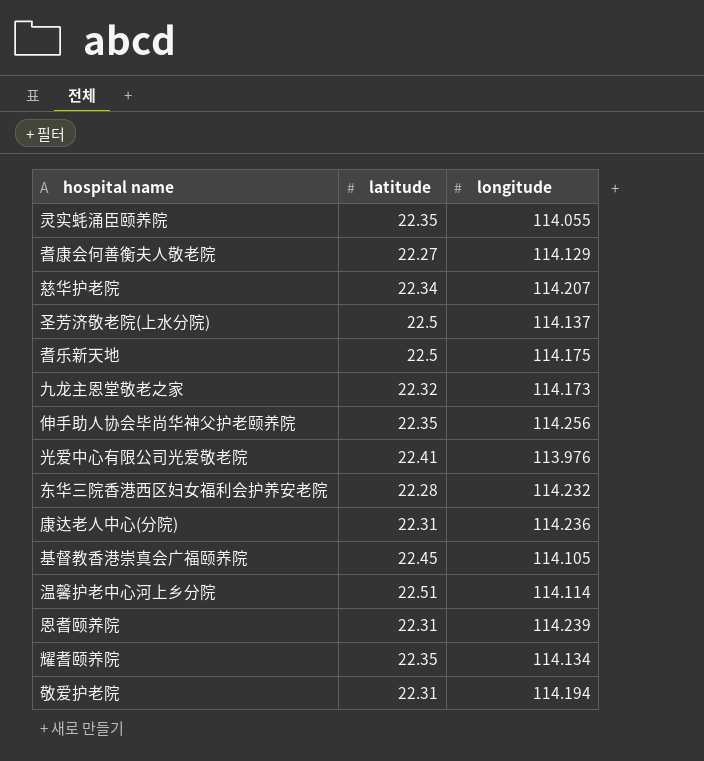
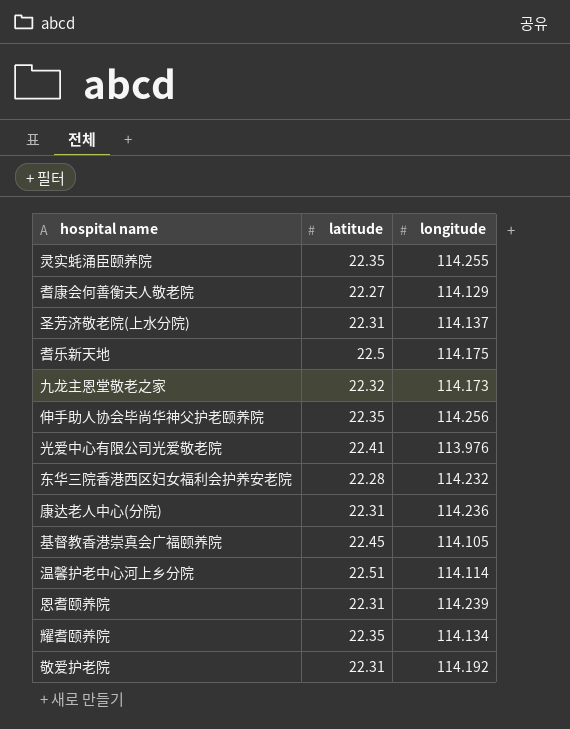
row 慈华护老院: 22.34 | 114.207 -> none
灵实蚝涌臣颐养院 | longitude: 114.055 -> 114.255
圣芳济敬老院(上水分院) | latitude: 22.5 -> 22.31
敬爱护老院 | longitude: 114.194 -> 114.192

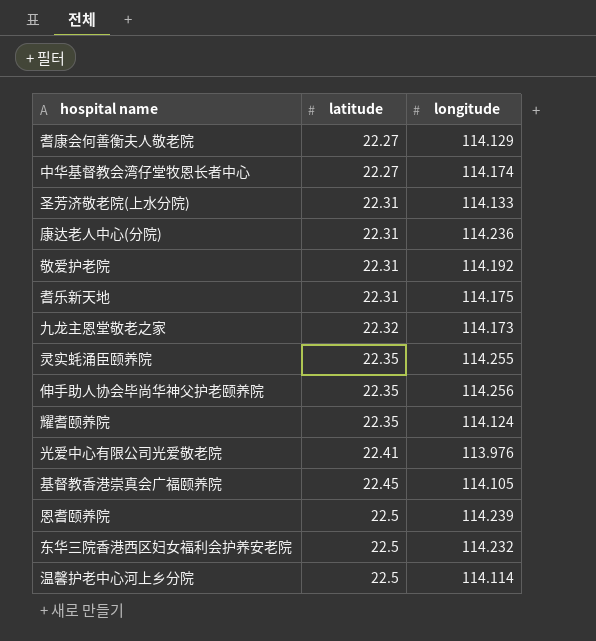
row order: none -> latitude ascending
row 中华基督教会湾仔堂牧恩长者中心: none -> 22.27 | 114.174
圣芳济敬老院(上水分院) | longitude: 114.137 -> 114.133
耆乐新天地 | latitude: 22.5 -> 22.31
耀耆颐养院 | longitude: 114.134 -> 114.124
恩耆颐养院 | latitude: 22.31 -> 22.5
东华三院香港西区妇女福利会护养安老院 | latitude: 22.28 -> 22.5
温馨护老中心河上乡分院 | latitude: 22.51 -> 22.5

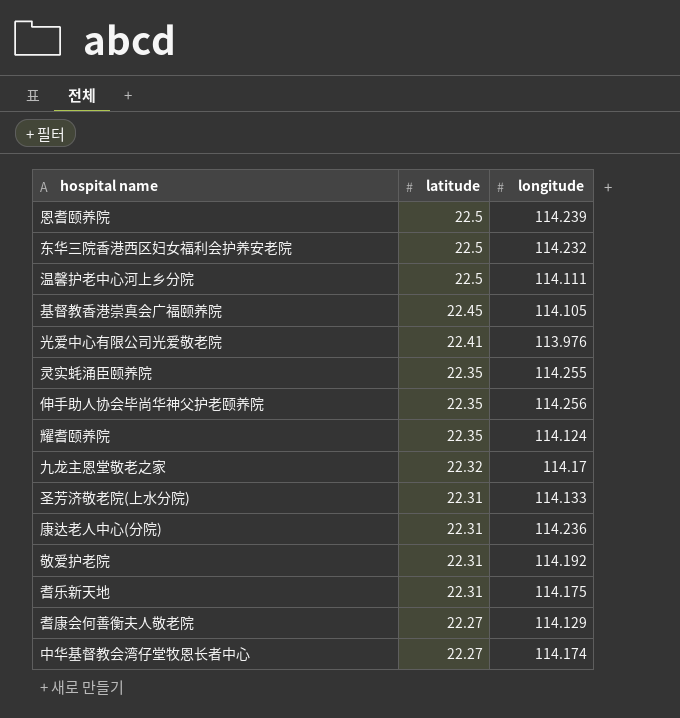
row order: latitude ascending -> latitude descending
温馨护老中心河上乡分院 | longitude: 114.114 -> 114.111
九龙主恩堂敬老之家 | longitude: 114.173 -> 114.17

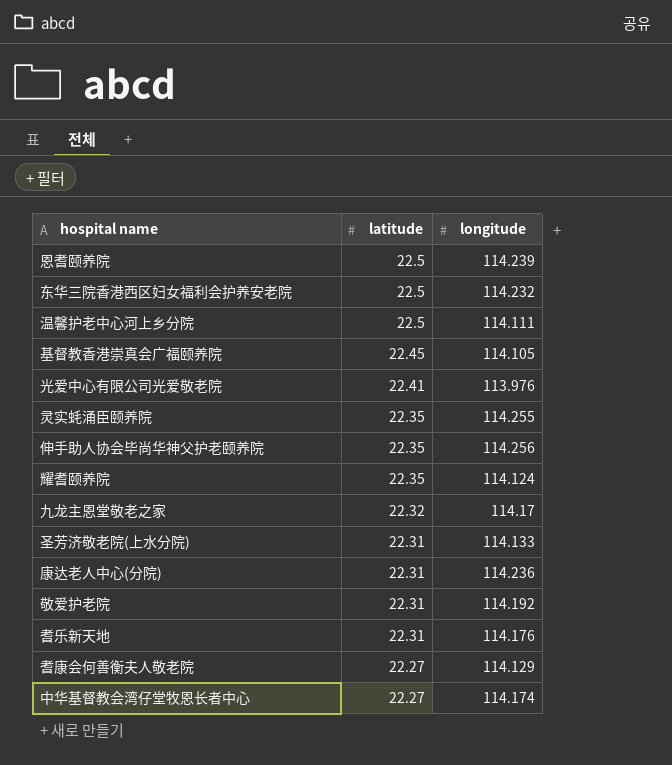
耆乐新天地 | longitude: 114.175 -> 114.176

